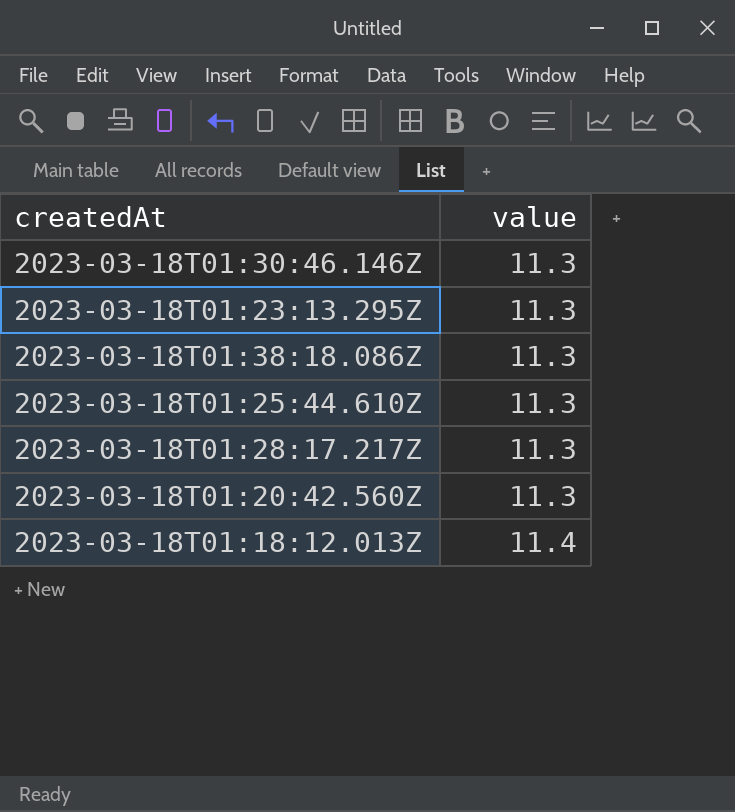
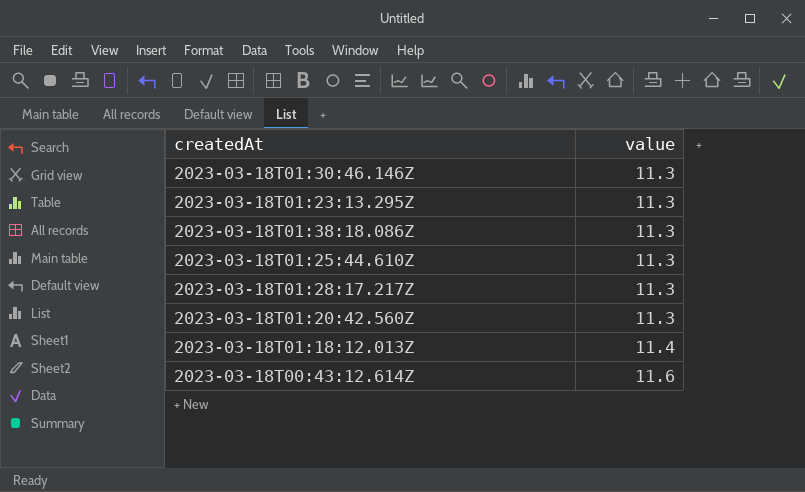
row 2023-03-18T00:43:12.614Z: none -> 11.6

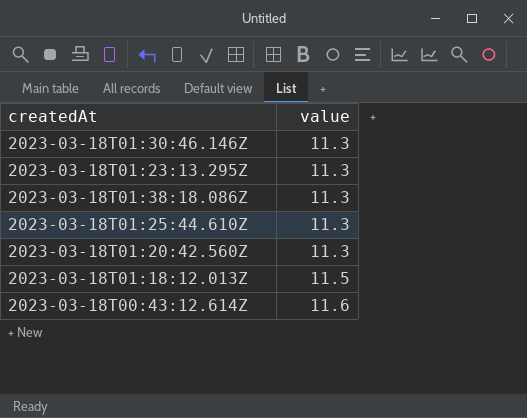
row 2023-03-18T01:28:17.217Z: 11.3 -> none
2023-03-18T01:18:12.013Z | value: 11.4 -> 11.5

